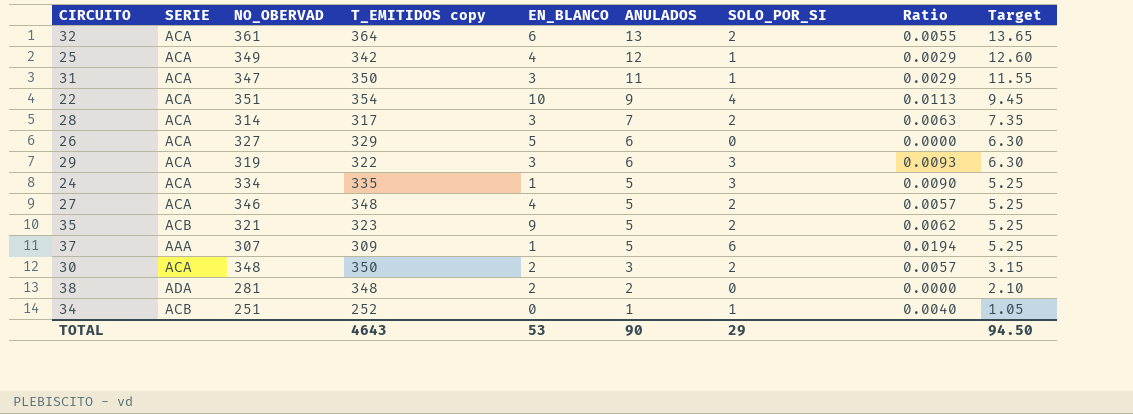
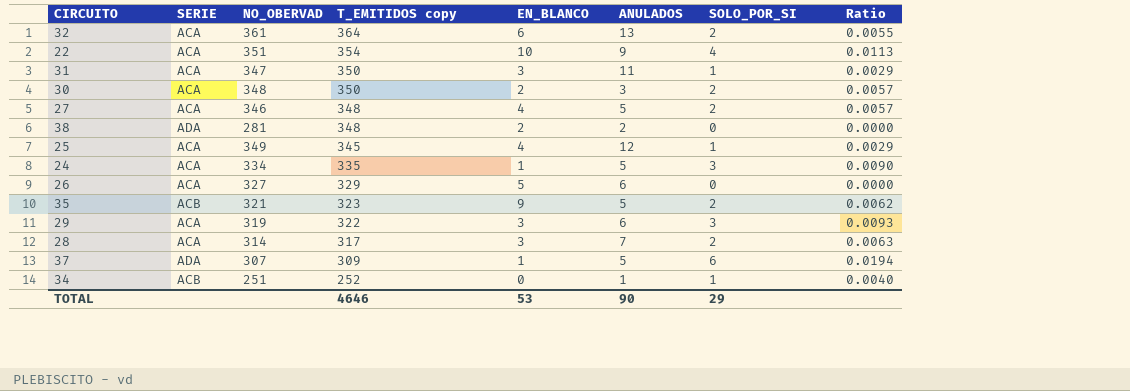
row order: ANULADOS descending -> T_EMITIDOS copy descending
column Target | formula: [ANULADOS] * 1.05 -> none
25 | T_EMITIDOS copy: 342 -> 345
37 | SERIE: AAA -> ADA
TOTAL | T_EMITIDOS copy: 4643 -> 4646

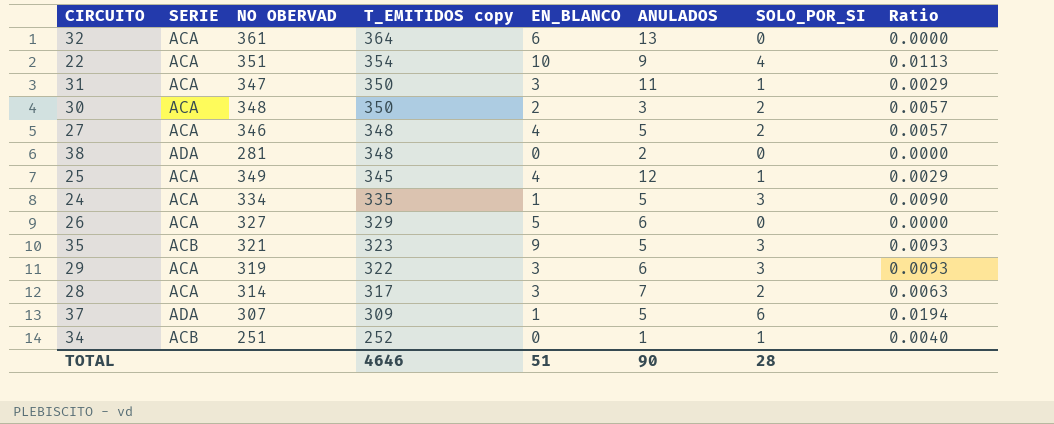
column name: NO_OBERVAD -> NO OBERVAD
32 | SOLO_POR_SI: 2 -> 0
32 | Ratio: 0.0055 -> 0.0000
38 | EN_BLANCO: 2 -> 0
35 | SOLO_POR_SI: 2 -> 3
35 | Ratio: 0.0062 -> 0.0093
TOTAL | EN_BLANCO: 53 -> 51
TOTAL | SOLO_POR_SI: 29 -> 28

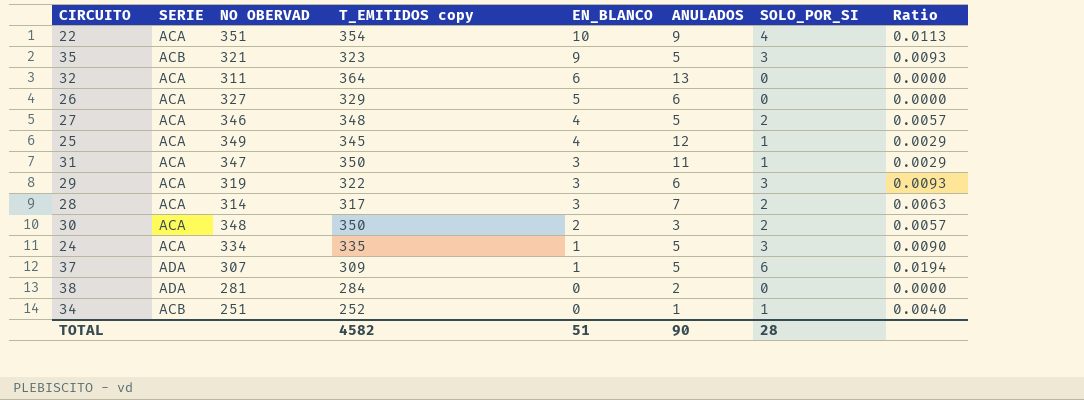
row order: T_EMITIDOS copy descending -> EN_BLANCO descending
32 | NO OBERVAD: 361 -> 311
38 | T_EMITIDOS copy: 348 -> 284
TOTAL | T_EMITIDOS copy: 4646 -> 4582

